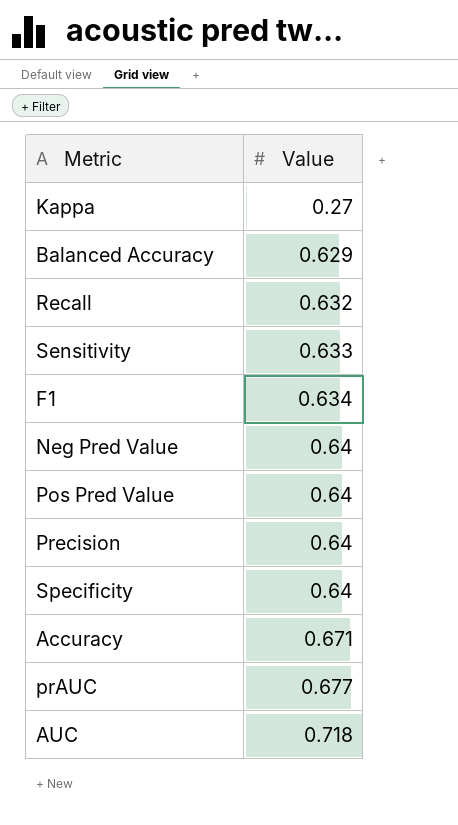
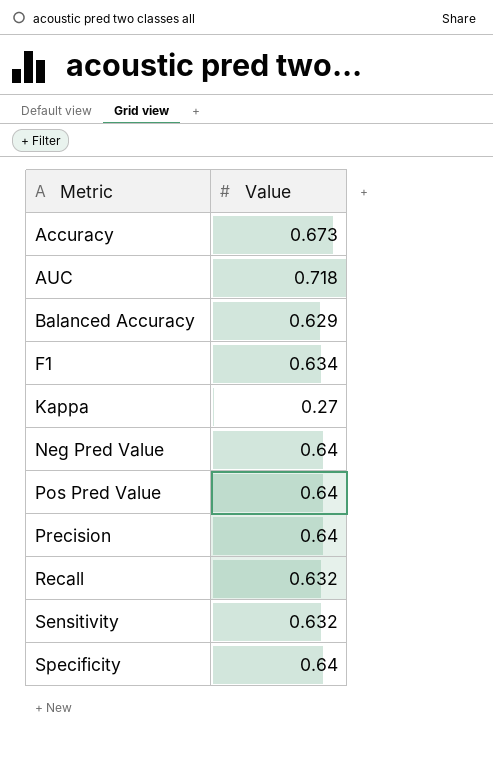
row order: Value ascending -> Metric ascending
row prAUC: 0.677 -> none
Accuracy | Value: 0.671 -> 0.673
Sensitivity | Value: 0.633 -> 0.632

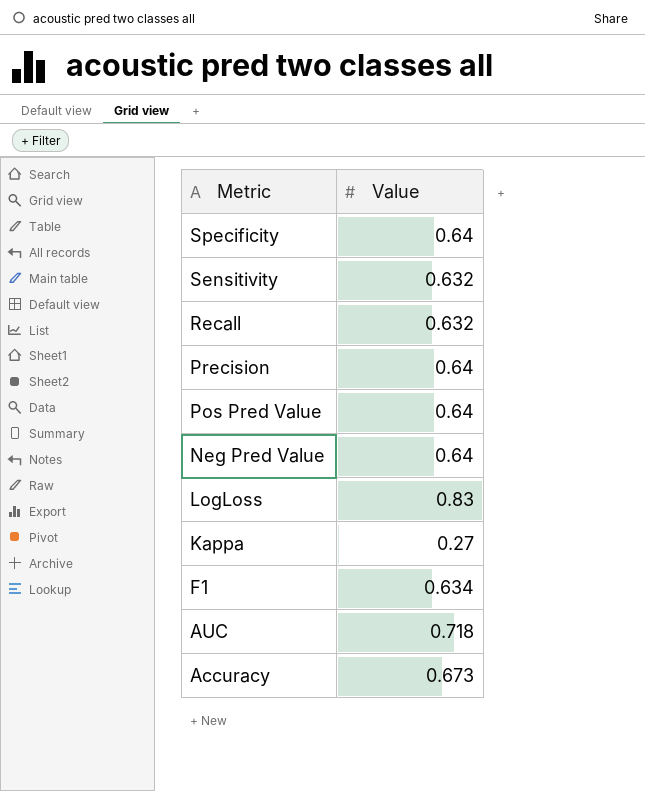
row order: Metric ascending -> Metric descending
row Balanced Accuracy: 0.629 -> none
row LogLoss: none -> 0.83

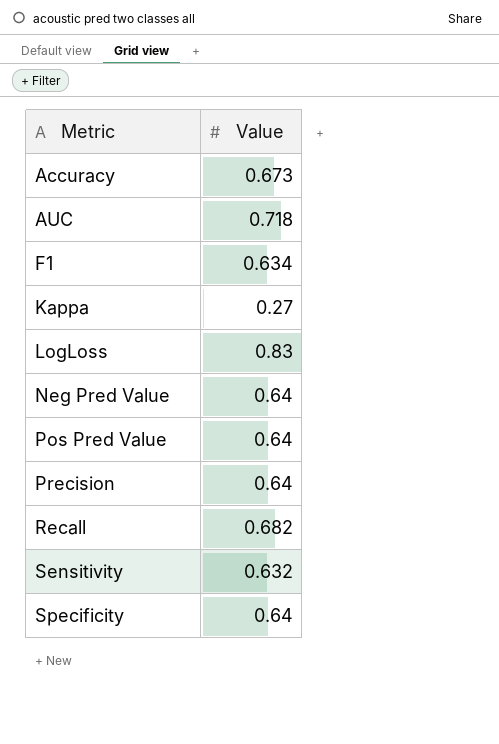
row order: Metric descending -> Metric ascending
Recall | Value: 0.632 -> 0.682

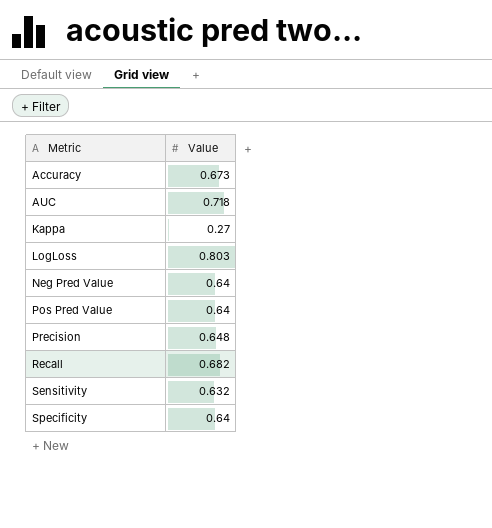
row F1: 0.634 -> none
LogLoss | Value: 0.83 -> 0.803
Precision | Value: 0.64 -> 0.648

